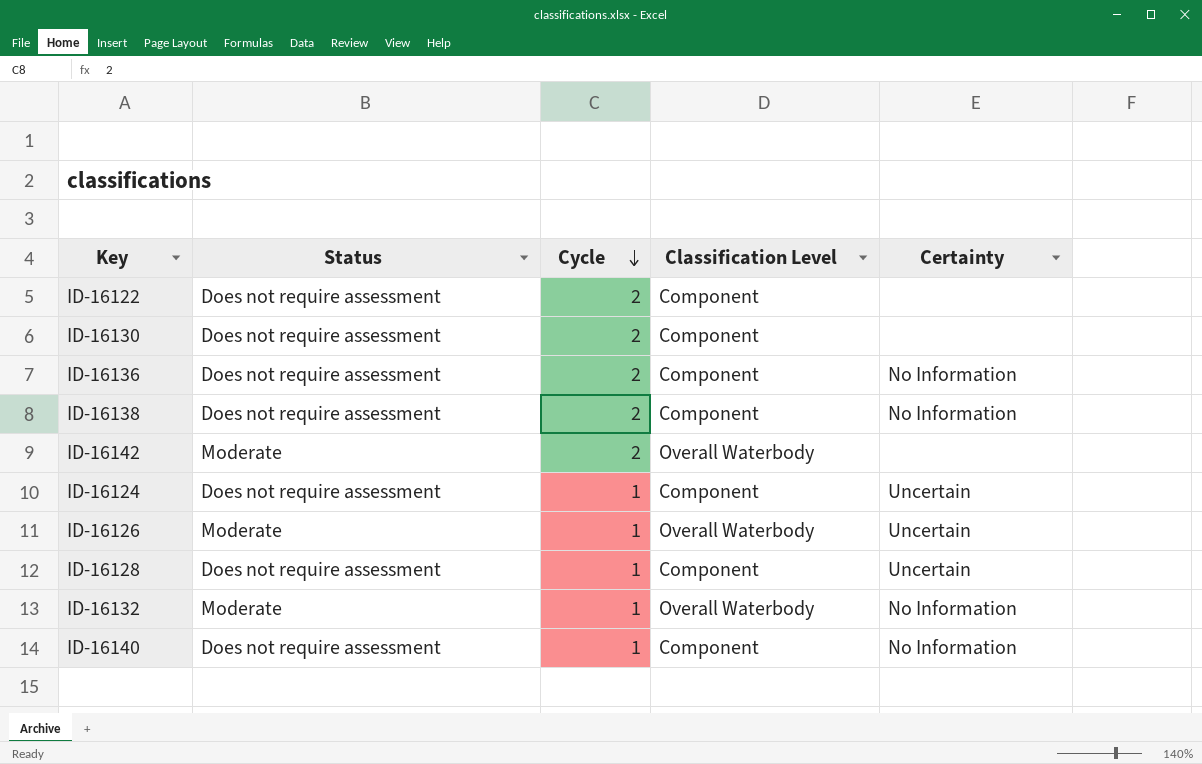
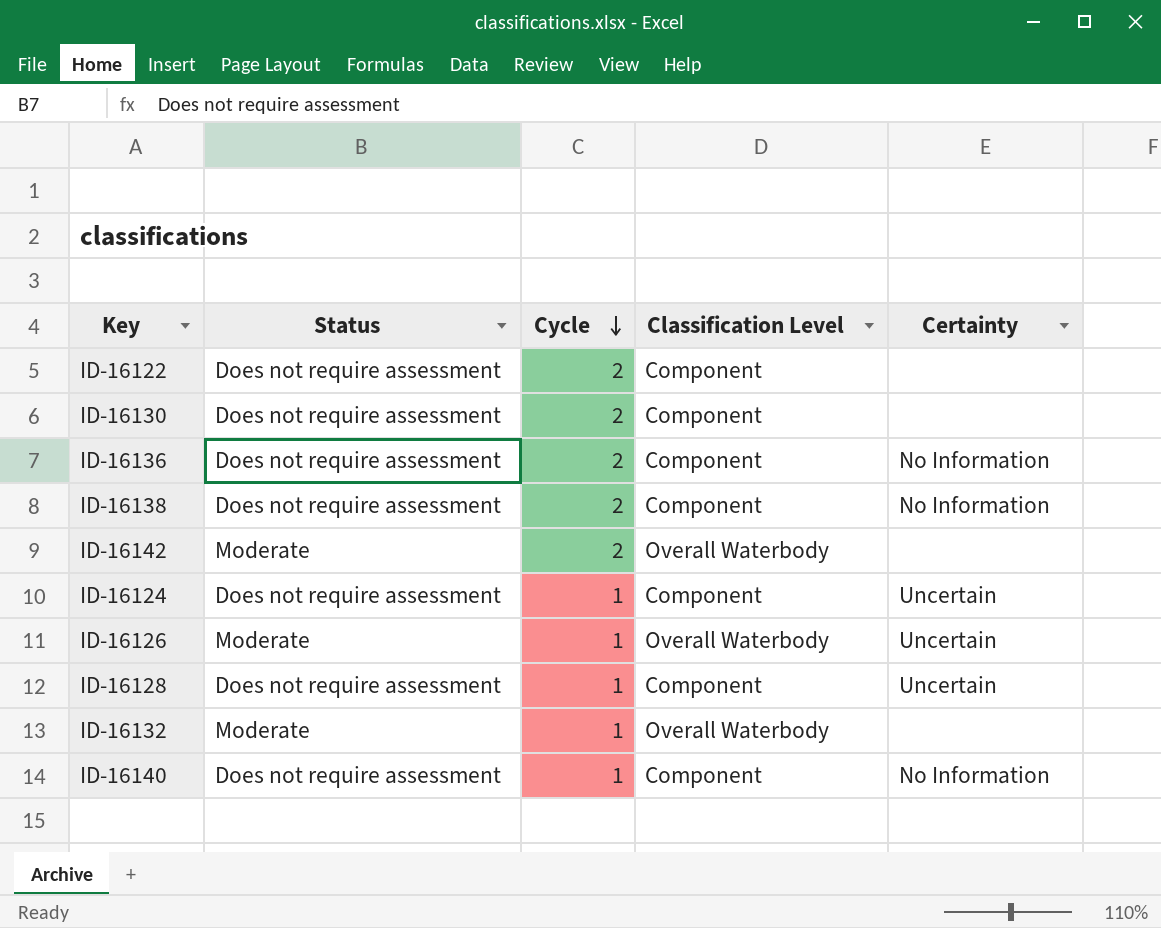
ID-16132 | Certainty: No Information -> none

